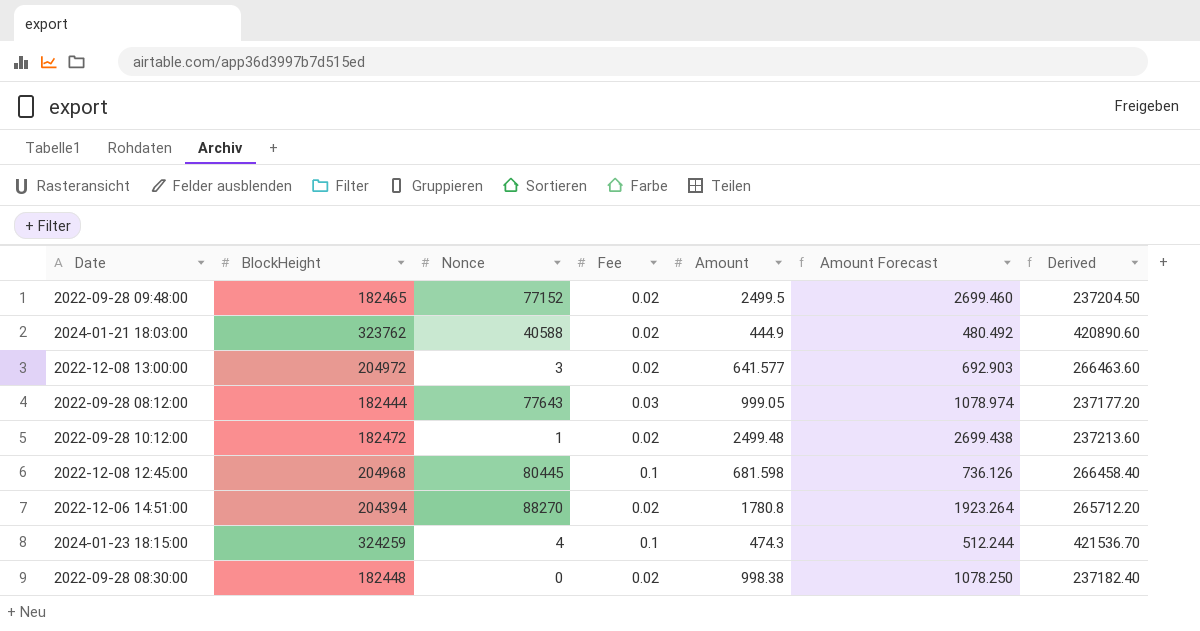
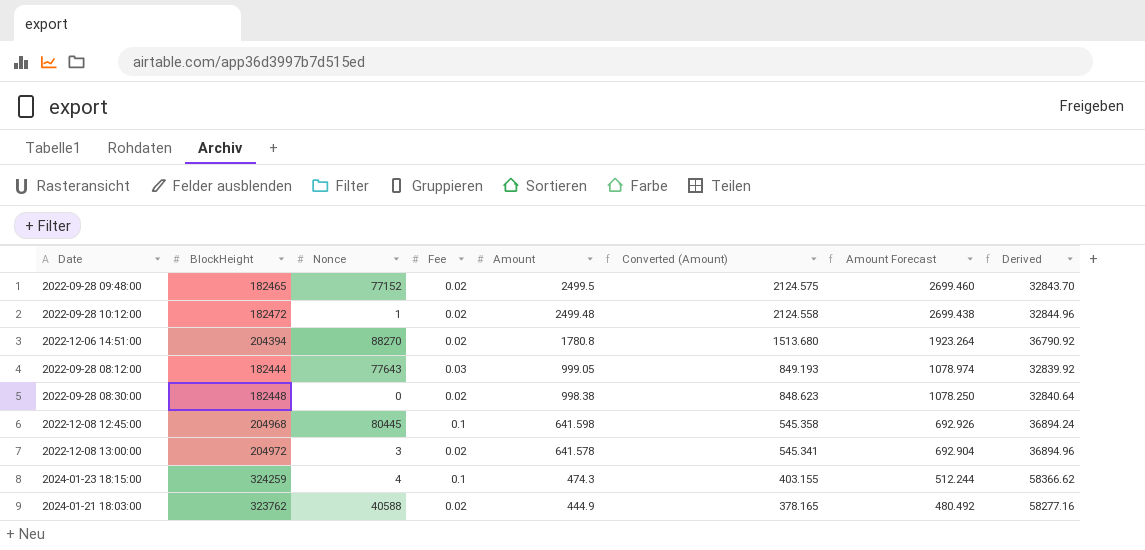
row order: none -> Amount descending
column Converted (Amount) | formula: none -> [Amount] * 0.85
column Derived | formula: [BlockHeight] * 1.3 -> [BlockHeight] * 0.18
2022-12-08 12:45:00 | Amount: 681.598 -> 641.598
2022-12-08 12:45:00 | Amount Forecast: 736.126 -> 692.926
2022-12-08 13:00:00 | Amount: 641.577 -> 641.578
2022-12-08 13:00:00 | Amount Forecast: 692.903 -> 692.904

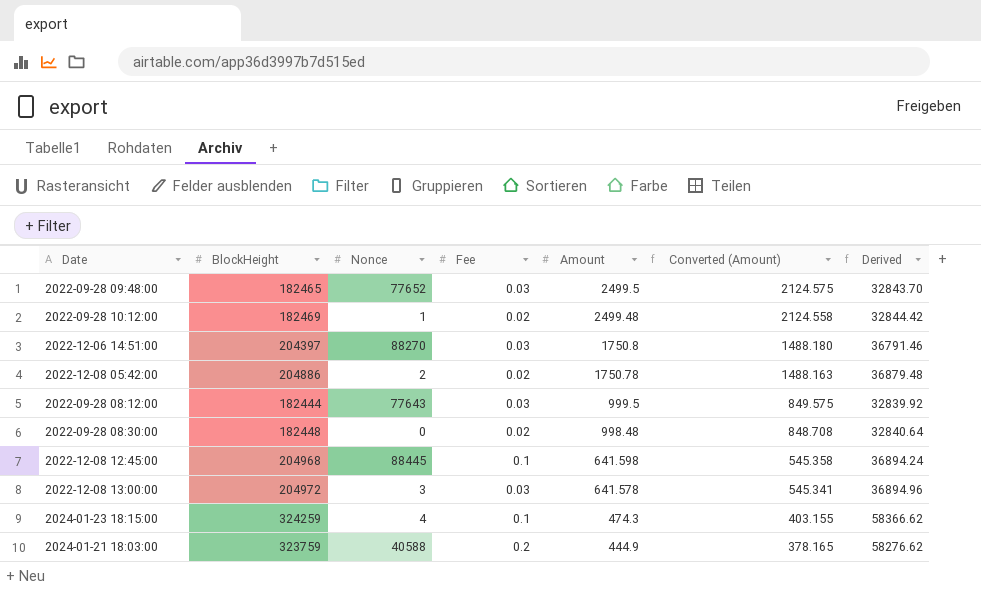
column Amount Forecast | formula: [Amount] * 1.08 -> none
2022-09-28 09:48:00 | Nonce: 77152 -> 77652
2022-09-28 09:48:00 | Fee: 0.02 -> 0.03
2022-09-28 10:12:00 | BlockHeight: 182472 -> 182469
2022-09-28 10:12:00 | Derived: 32844.96 -> 32844.42
2022-12-06 14:51:00 | BlockHeight: 204394 -> 204397
2022-12-06 14:51:00 | Fee: 0.02 -> 0.03
2022-12-06 14:51:00 | Amount: 1780.8 -> 1750.8
2022-12-06 14:51:00 | Converted (Amount): 1513.680 -> 1488.180
2022-12-06 14:51:00 | Derived: 36790.92 -> 36791.46
row 2022-12-08 05:42:00: none -> 204886 | 2 | 0.02 | 1750.78 | 1488.163 | 36879.48
2022-09-28 08:12:00 | Amount: 999.05 -> 999.5
2022-09-28 08:12:00 | Converted (Amount): 849.193 -> 849.575
2022-09-28 08:30:00 | Amount: 998.38 -> 998.48
2022-09-28 08:30:00 | Converted (Amount): 848.623 -> 848.708
2022-12-08 12:45:00 | Nonce: 80445 -> 88445
2022-12-08 13:00:00 | Fee: 0.02 -> 0.03
2024-01-21 18:03:00 | BlockHeight: 323762 -> 323759
2024-01-21 18:03:00 | Fee: 0.02 -> 0.2
2024-01-21 18:03:00 | Derived: 58277.16 -> 58276.62

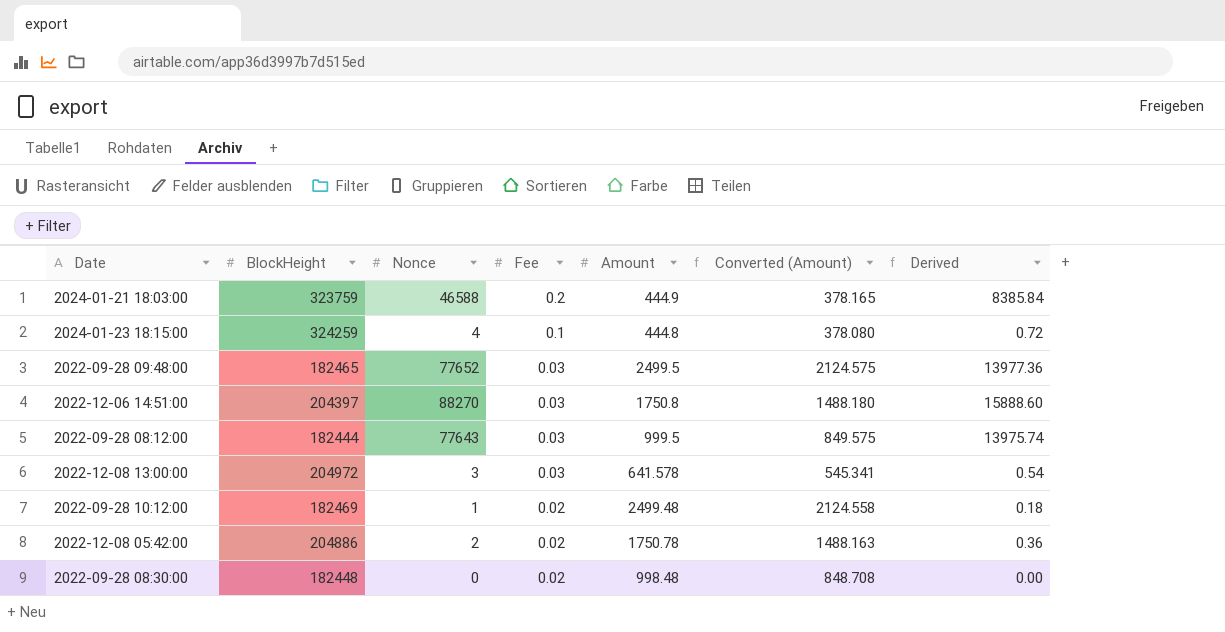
row order: Amount descending -> Fee descending
column Derived | formula: [BlockHeight] * 0.18 -> [Nonce] * 0.18
row 2022-12-08 12:45:00: 204968 | 88445 | 0.1 | 641.598 | 545.358 | 36894.24 -> none
2024-01-21 18:03:00 | Nonce: 40588 -> 46588
2024-01-23 18:15:00 | Amount: 474.3 -> 444.8
2024-01-23 18:15:00 | Converted (Amount): 403.155 -> 378.080

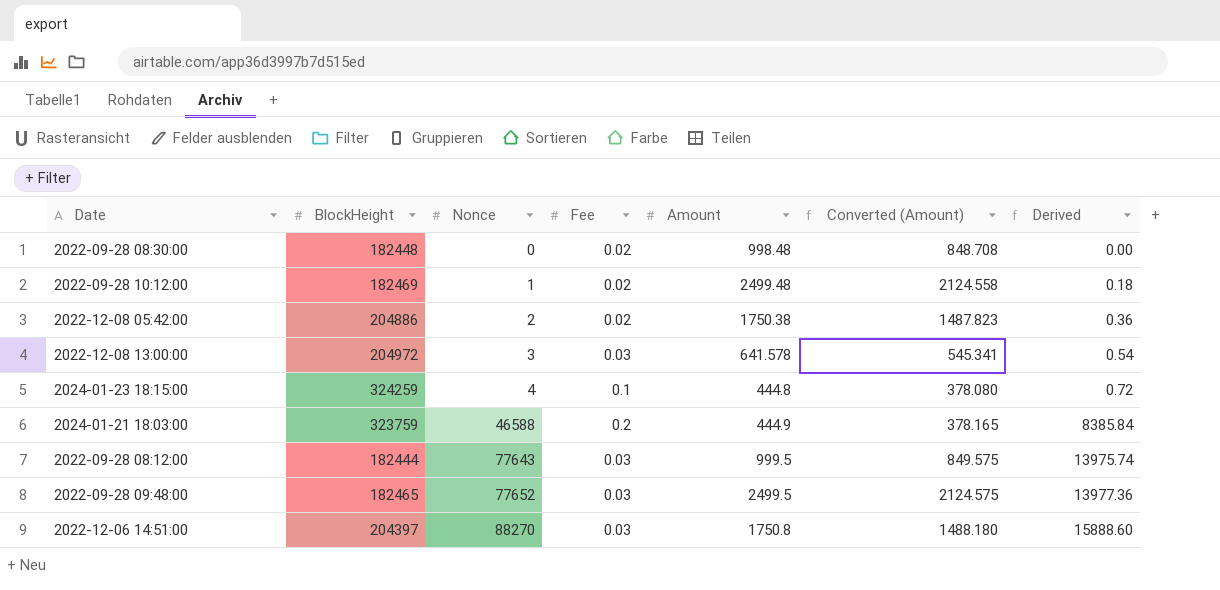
row order: Fee descending -> Nonce ascending
2022-12-08 05:42:00 | Amount: 1750.78 -> 1750.38
2022-12-08 05:42:00 | Converted (Amount): 1488.163 -> 1487.823

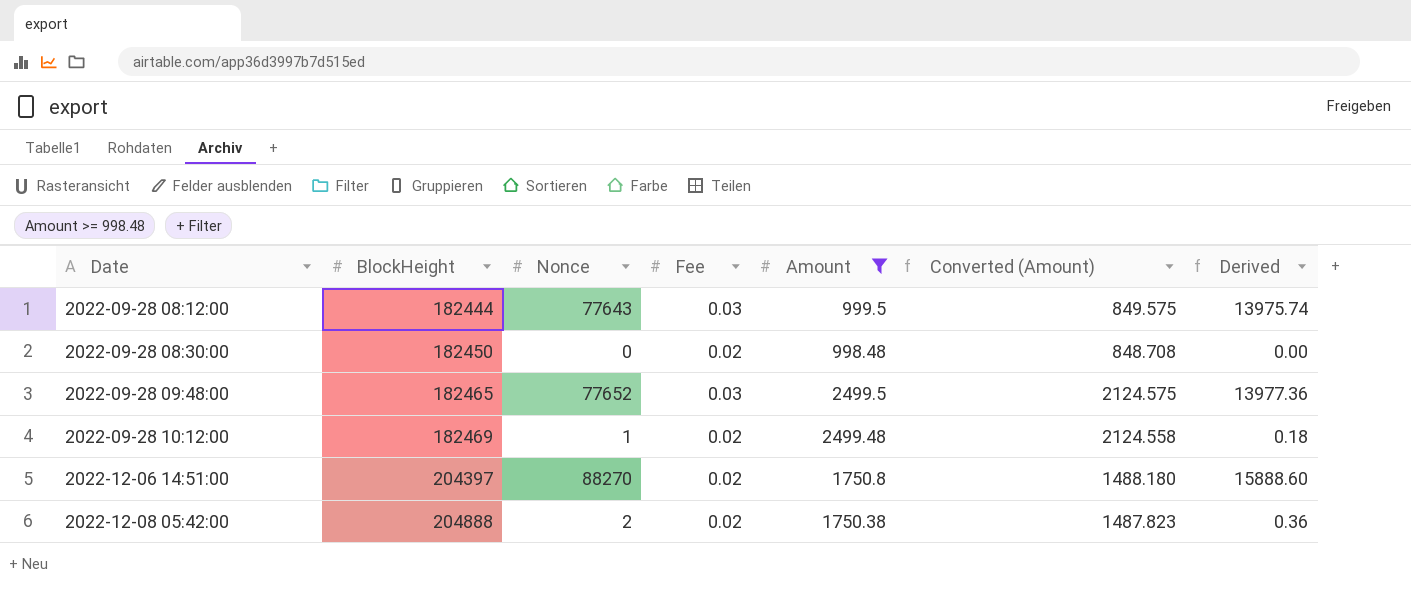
filter: none -> Amount >= 998.48
row order: Nonce ascending -> Date ascending
2022-09-28 08:30:00 | BlockHeight: 182448 -> 182450
2022-12-06 14:51:00 | Fee: 0.03 -> 0.02
2022-12-08 05:42:00 | BlockHeight: 204886 -> 204888

